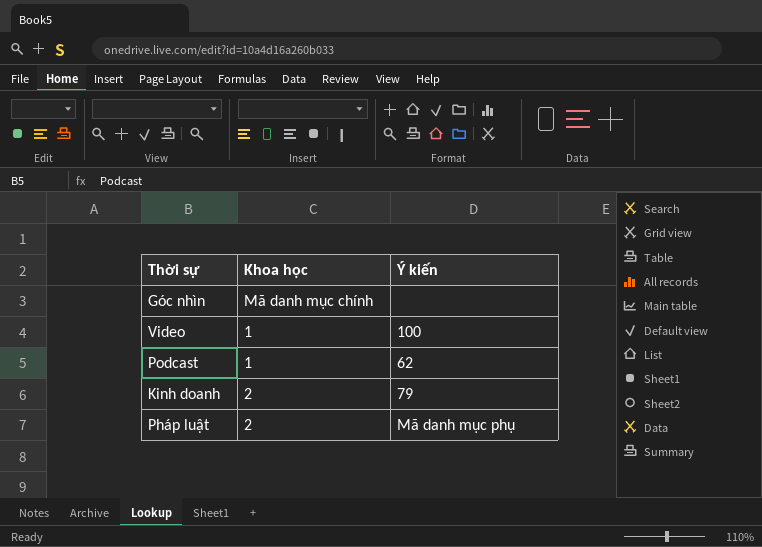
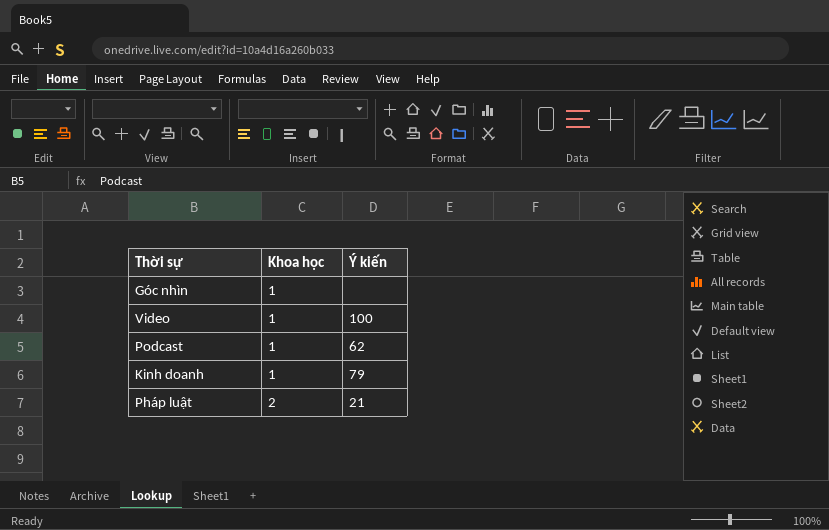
Góc nhìn | Khoa học: Mã danh mục chính -> 1
Kinh doanh | Khoa học: 2 -> 1
Pháp luật | Ý kiến: Mã danh mục phụ -> 21

